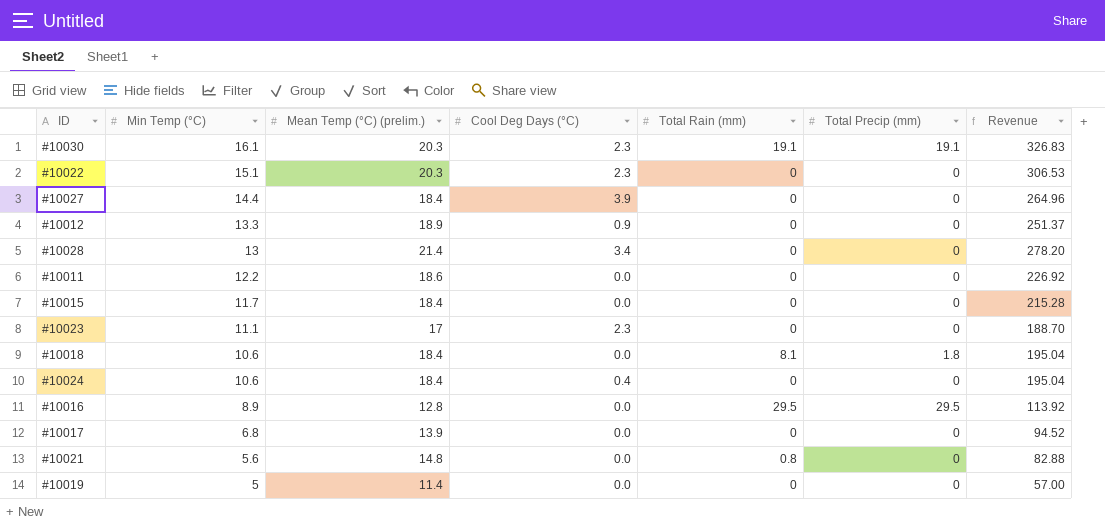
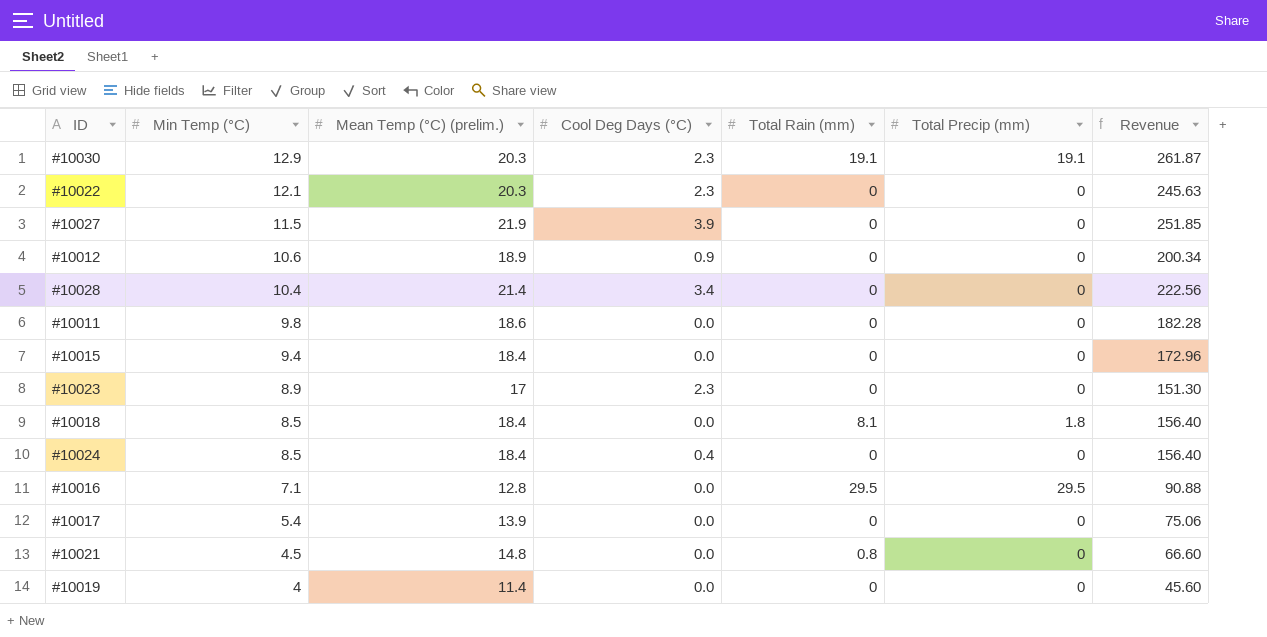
#10030 | Min Temp (°C): 16.1 -> 12.9
#10030 | Revenue: 326.83 -> 261.87
#10022 | Min Temp (°C): 15.1 -> 12.1
#10022 | Revenue: 306.53 -> 245.63
#10027 | Min Temp (°C): 14.4 -> 11.5
#10027 | Mean Temp (°C) (prelim.): 18.4 -> 21.9
#10027 | Revenue: 264.96 -> 251.85
#10012 | Min Temp (°C): 13.3 -> 10.6
#10012 | Revenue: 251.37 -> 200.34
#10028 | Min Temp (°C): 13 -> 10.4
#10028 | Revenue: 278.20 -> 222.56
#10011 | Min Temp (°C): 12.2 -> 9.8
#10011 | Revenue: 226.92 -> 182.28
#10015 | Min Temp (°C): 11.7 -> 9.4
#10015 | Revenue: 215.28 -> 172.96
#10023 | Min Temp (°C): 11.1 -> 8.9
#10023 | Revenue: 188.70 -> 151.30
#10018 | Min Temp (°C): 10.6 -> 8.5
#10018 | Revenue: 195.04 -> 156.40
#10024 | Min Temp (°C): 10.6 -> 8.5
#10024 | Revenue: 195.04 -> 156.40
#10016 | Min Temp (°C): 8.9 -> 7.1
#10016 | Revenue: 113.92 -> 90.88
#10017 | Min Temp (°C): 6.8 -> 5.4
#10017 | Revenue: 94.52 -> 75.06
#10021 | Min Temp (°C): 5.6 -> 4.5
#10021 | Revenue: 82.88 -> 66.60
#10019 | Min Temp (°C): 5 -> 4
#10019 | Revenue: 57.00 -> 45.60

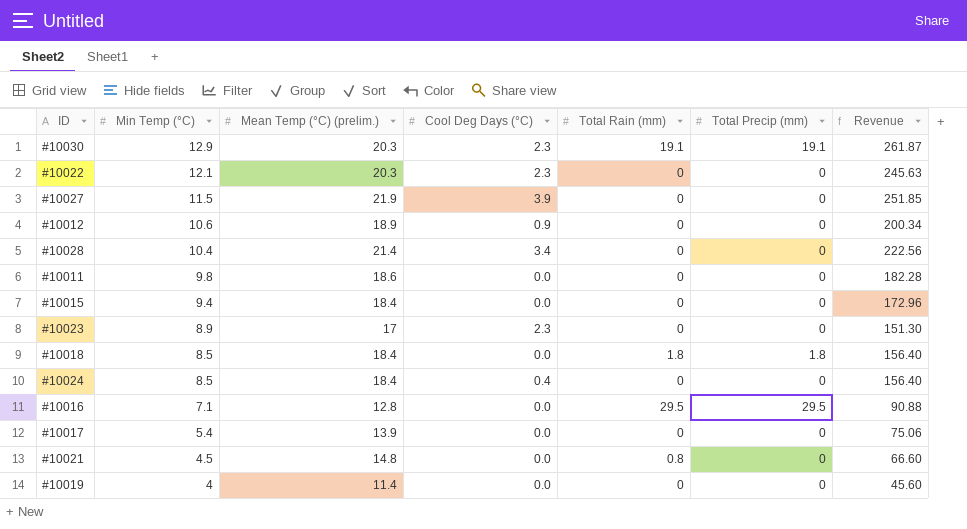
#10018 | Total Rain (mm): 8.1 -> 1.8

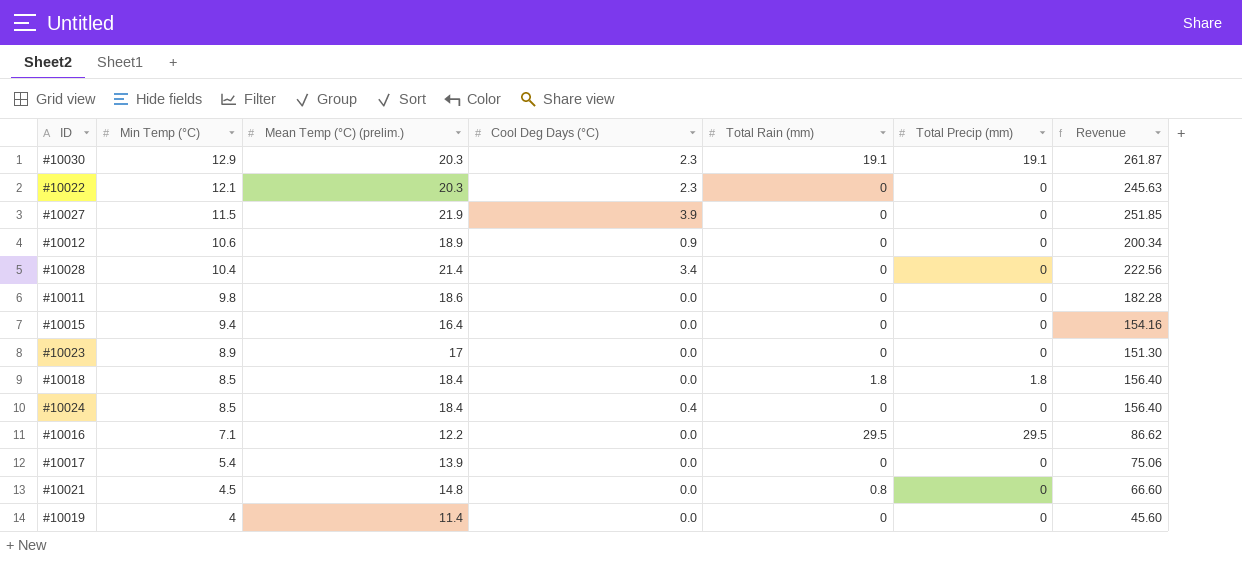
#10015 | Mean Temp (°C) (prelim.): 18.4 -> 16.4
#10015 | Revenue: 172.96 -> 154.16
#10023 | Cool Deg Days (°C): 2.3 -> 0.0
#10016 | Mean Temp (°C) (prelim.): 12.8 -> 12.2
#10016 | Revenue: 90.88 -> 86.62

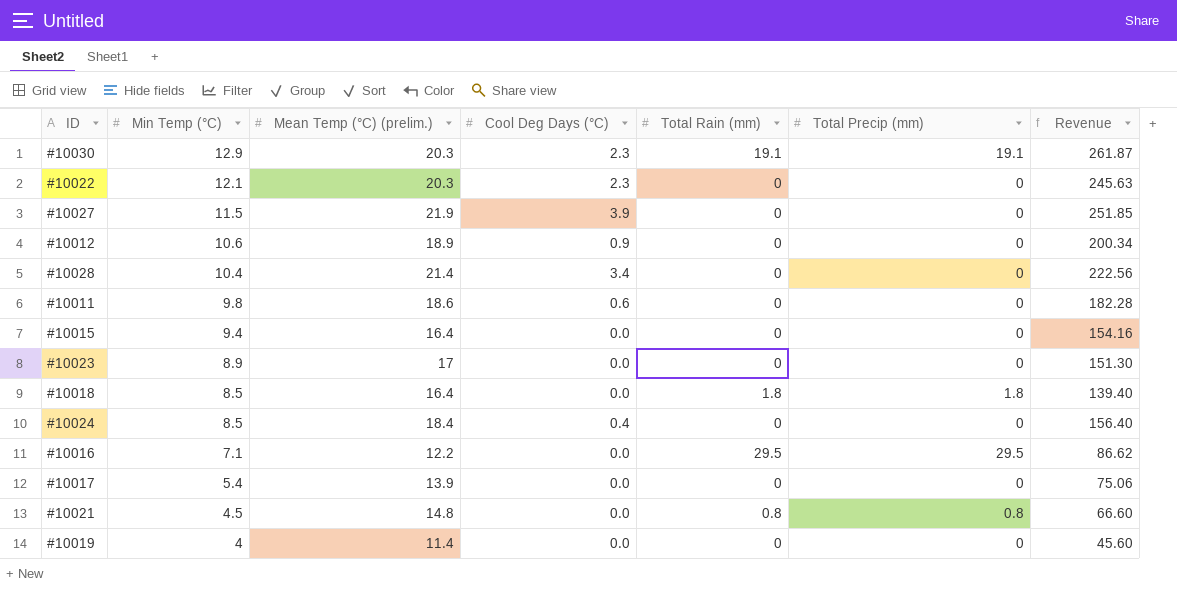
#10011 | Cool Deg Days (°C): 0.0 -> 0.6
#10018 | Mean Temp (°C) (prelim.): 18.4 -> 16.4
#10018 | Revenue: 156.40 -> 139.40
#10021 | Total Precip (mm): 0 -> 0.8

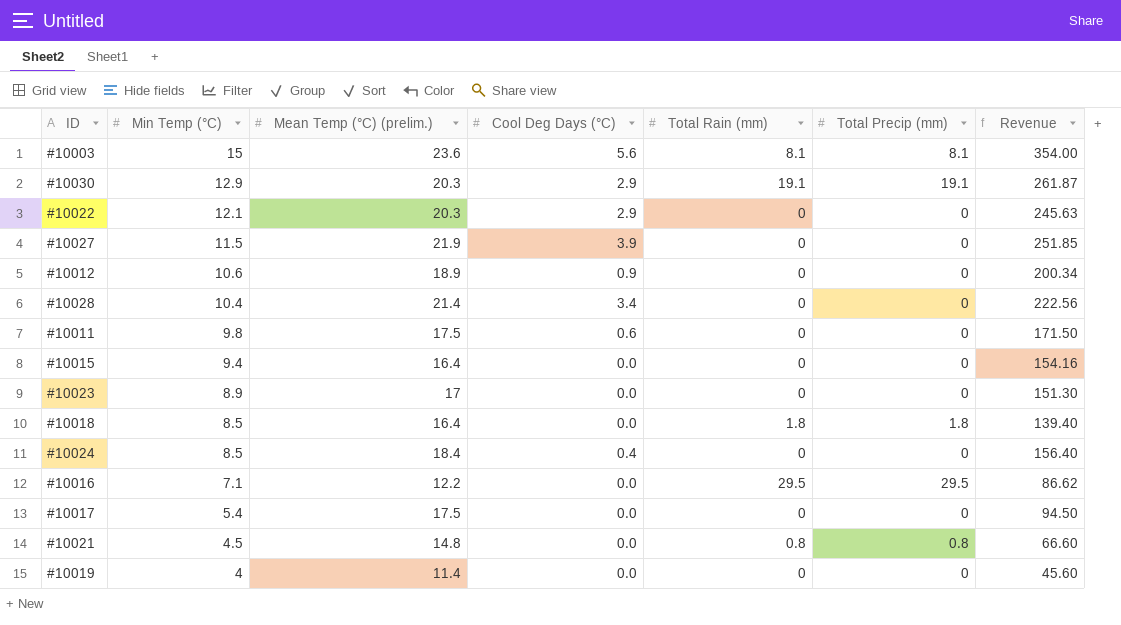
row #10003: none -> 15 | 23.6 | 5.6 | 8.1 | 8.1 | 354.00
#10030 | Cool Deg Days (°C): 2.3 -> 2.9
#10022 | Cool Deg Days (°C): 2.3 -> 2.9
#10011 | Mean Temp (°C) (prelim.): 18.6 -> 17.5
#10011 | Revenue: 182.28 -> 171.50
#10017 | Mean Temp (°C) (prelim.): 13.9 -> 17.5
#10017 | Revenue: 75.06 -> 94.50

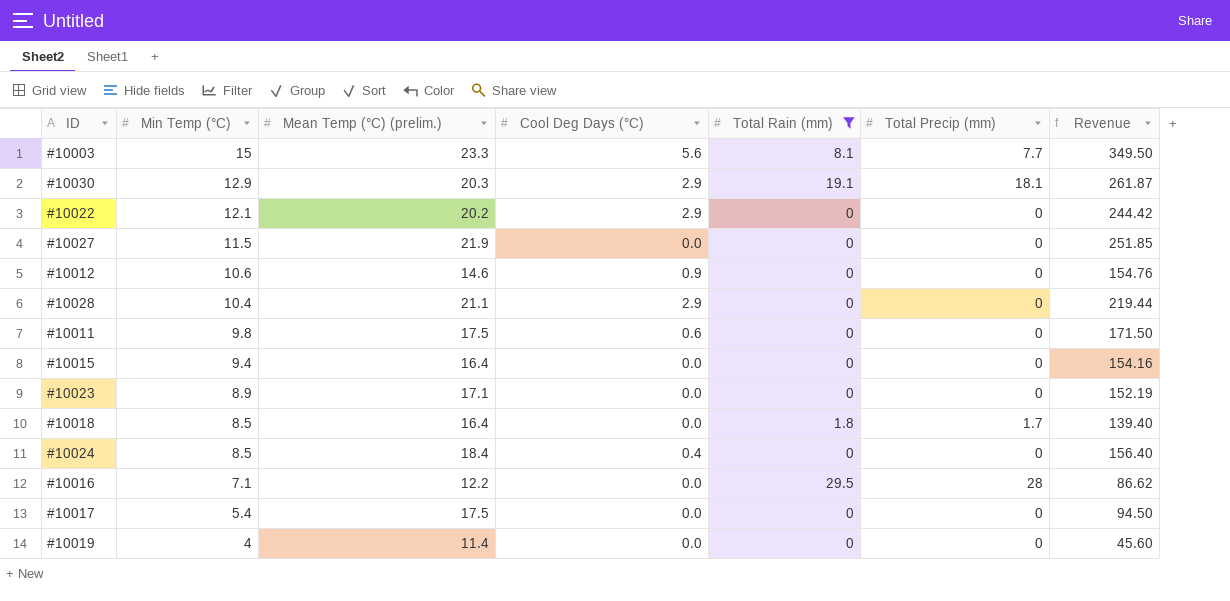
filter: none -> Total Rain (mm) != 0.8
#10003 | Mean Temp (°C) (prelim.): 23.6 -> 23.3
#10003 | Total Precip (mm): 8.1 -> 7.7
#10003 | Revenue: 354.00 -> 349.50
#10030 | Total Precip (mm): 19.1 -> 18.1
#10022 | Mean Temp (°C) (prelim.): 20.3 -> 20.2
#10022 | Revenue: 245.63 -> 244.42
#10027 | Cool Deg Days (°C): 3.9 -> 0.0
#10012 | Mean Temp (°C) (prelim.): 18.9 -> 14.6
#10012 | Revenue: 200.34 -> 154.76
#10028 | Mean Temp (°C) (prelim.): 21.4 -> 21.1
#10028 | Cool Deg Days (°C): 3.4 -> 2.9
#10028 | Revenue: 222.56 -> 219.44
#10023 | Mean Temp (°C) (prelim.): 17 -> 17.1
#10023 | Revenue: 151.30 -> 152.19
#10018 | Total Precip (mm): 1.8 -> 1.7
#10016 | Total Precip (mm): 29.5 -> 28

